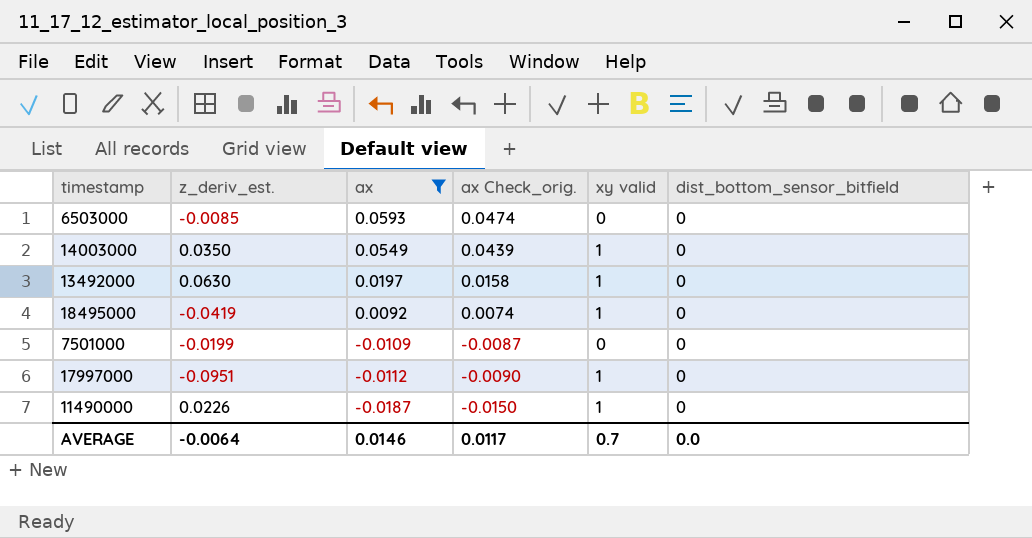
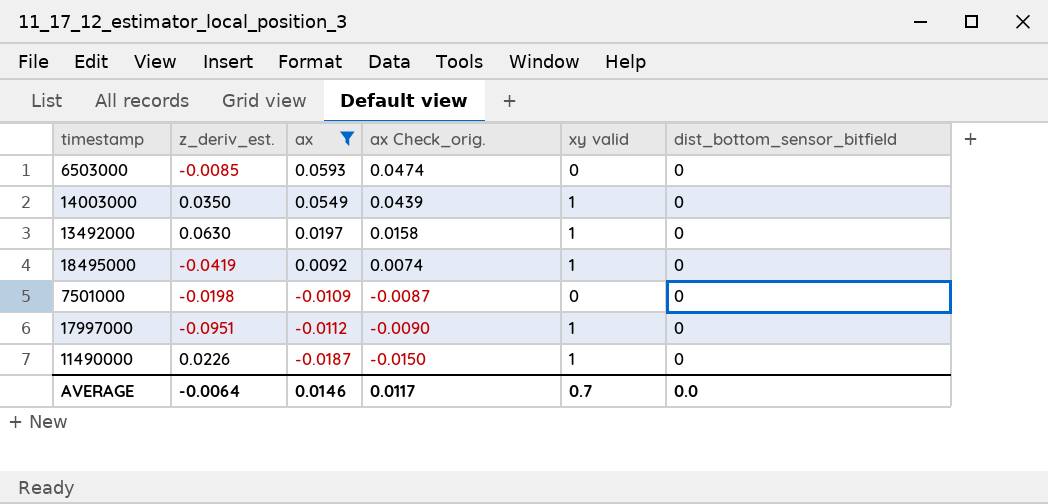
7501000 | z_deriv_est.: -0.0199 -> -0.0198

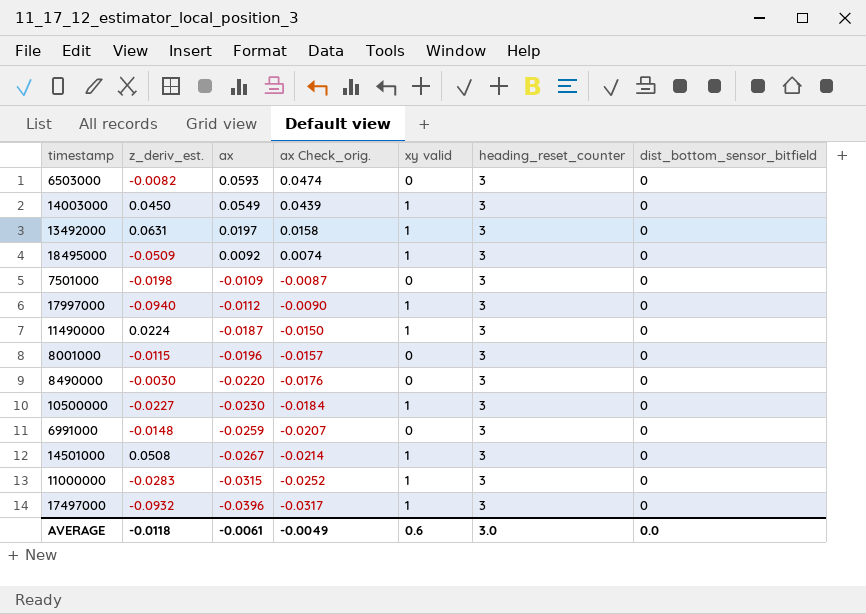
filter: ax >= -0.0187 -> none
column heading_reset_counter | position: none -> 6
6503000 | z_deriv_est.: -0.0085 -> -0.0082
14003000 | z_deriv_est.: 0.0350 -> 0.0450
13492000 | z_deriv_est.: 0.0630 -> 0.0631
18495000 | z_deriv_est.: -0.0419 -> -0.0509
17997000 | z_deriv_est.: -0.0951 -> -0.0940
11490000 | z_deriv_est.: 0.0226 -> 0.0224
AVERAGE | z_deriv_est.: -0.0064 -> -0.0118
AVERAGE | ax: 0.0146 -> -0.0061
AVERAGE | ax Check_orig.: 0.0117 -> -0.0049
AVERAGE | xy valid: 0.7 -> 0.6

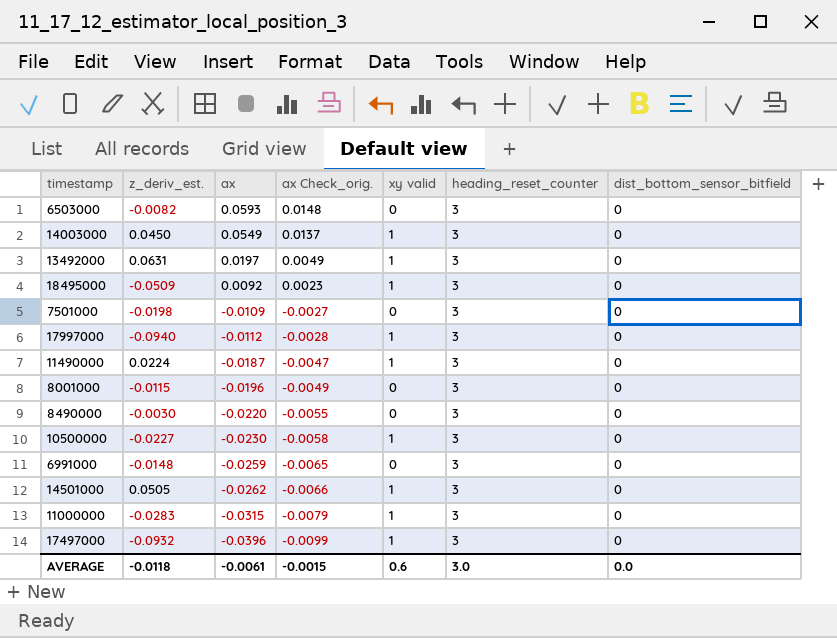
column ax Check_orig. | formula: [ax] * 0.8 -> [ax] * 0.25
14501000 | z_deriv_est.: 0.0508 -> 0.0505
14501000 | ax: -0.0267 -> -0.0262
AVERAGE | ax Check_orig.: -0.0049 -> -0.0015

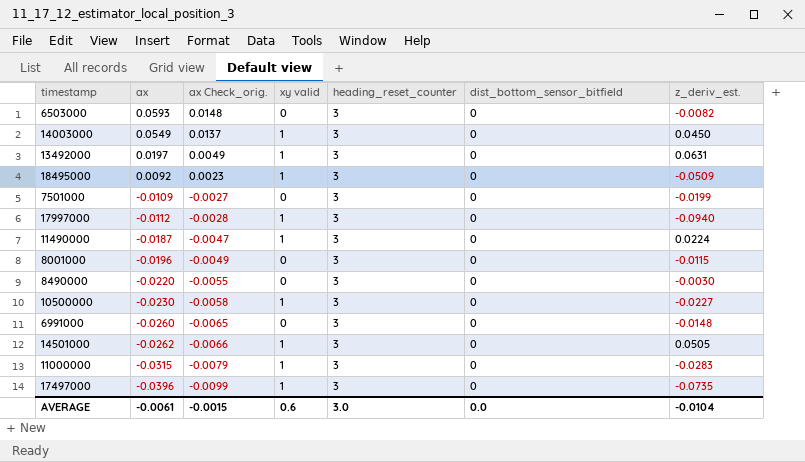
column z_deriv_est. | position: 2 -> 7
7501000 | z_deriv_est.: -0.0198 -> -0.0199
6991000 | ax: -0.0259 -> -0.0260
17497000 | z_deriv_est.: -0.0932 -> -0.0735
AVERAGE | z_deriv_est.: -0.0118 -> -0.0104

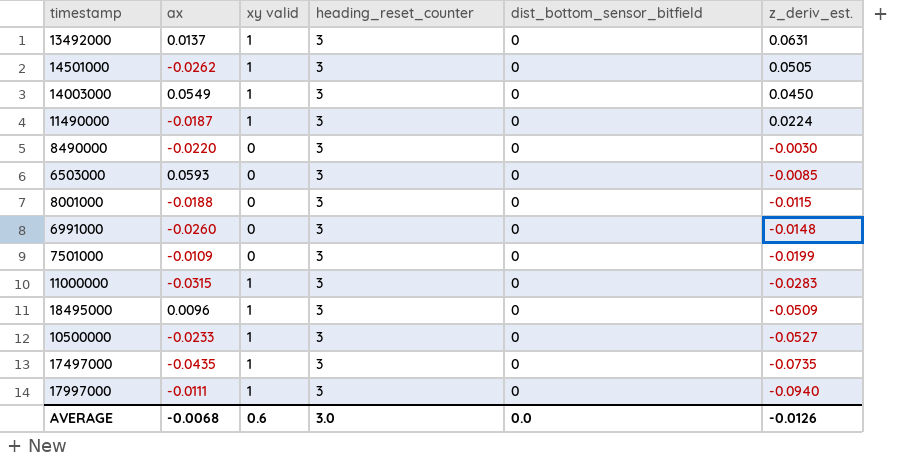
row order: ax descending -> z_deriv_est. descending
column ax Check_orig. | formula: [ax] * 0.25 -> none
13492000 | ax: 0.0197 -> 0.0137
6503000 | z_deriv_est.: -0.0082 -> -0.0085
8001000 | ax: -0.0196 -> -0.0188
18495000 | ax: 0.0092 -> 0.0096
10500000 | ax: -0.0230 -> -0.0233
10500000 | z_deriv_est.: -0.0227 -> -0.0527
17497000 | ax: -0.0396 -> -0.0435
17997000 | ax: -0.0112 -> -0.0111
AVERAGE | ax: -0.0061 -> -0.0068
AVERAGE | z_deriv_est.: -0.0104 -> -0.0126

